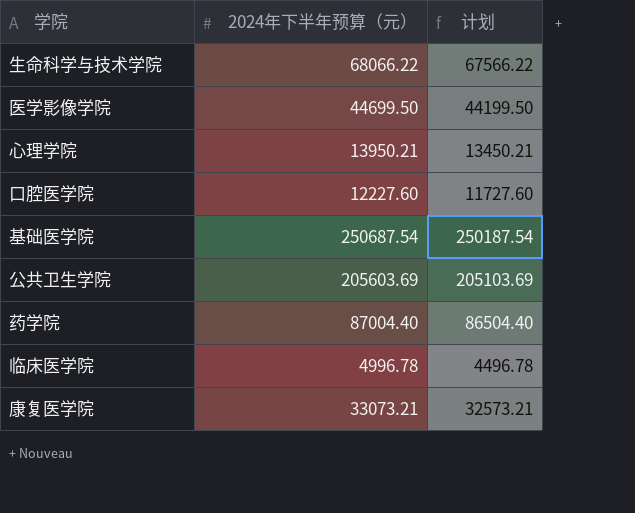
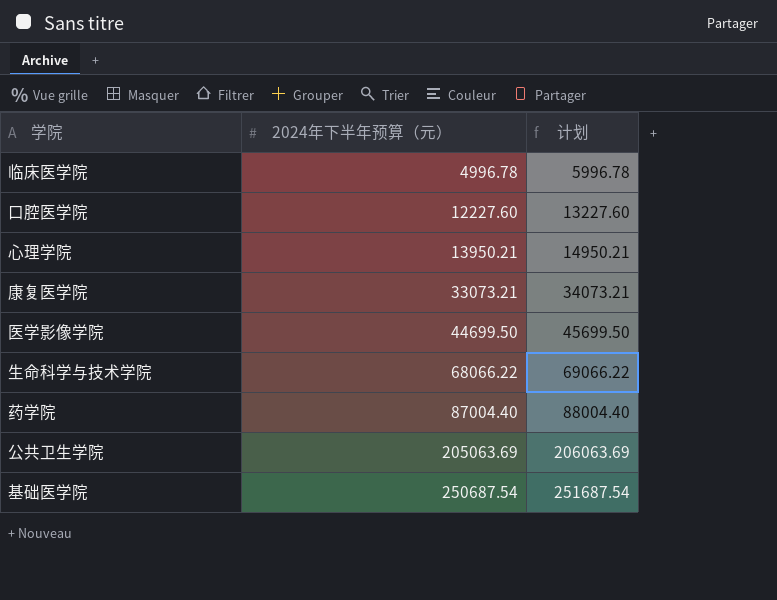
row order: none -> 2024年下半年预算（元） ascending
column 计划 | formula: [2024年下半年预算（元）] - 500 -> [2024年下半年预算（元）] + 1000
公共卫生学院 | 2024年下半年预算（元）: 205603.69 -> 205063.69

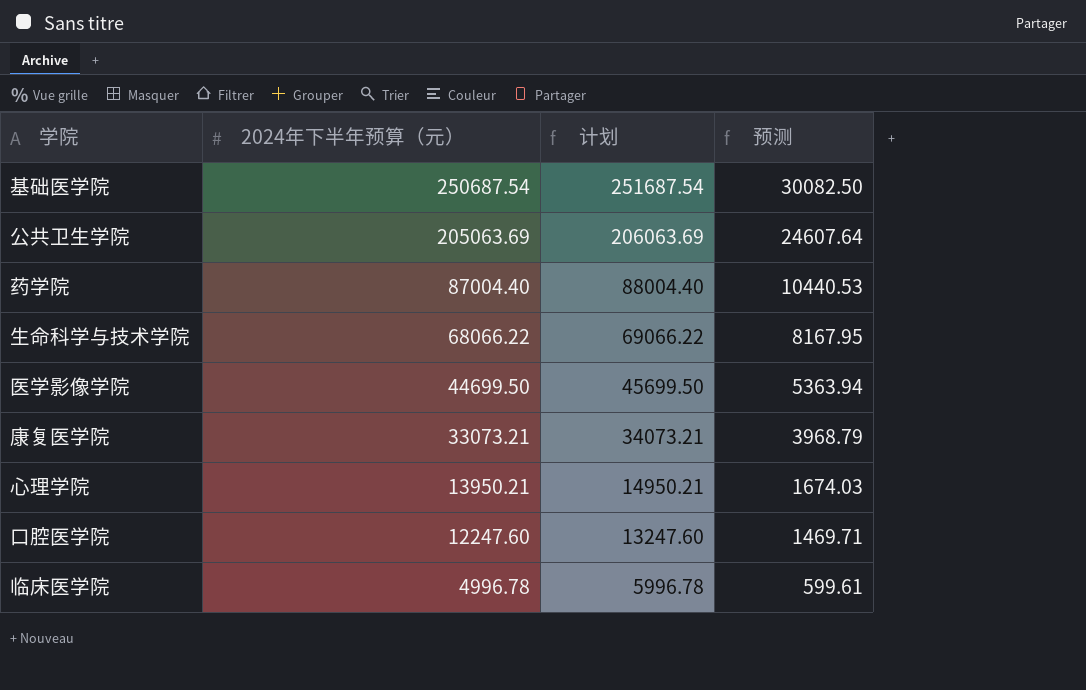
row order: 2024年下半年预算（元） ascending -> 2024年下半年预算（元） descending
column 预测 | formula: none -> [2024年下半年预算（元）] * 0.12
口腔医学院 | 2024年下半年预算（元）: 12227.60 -> 12247.60
口腔医学院 | 计划: 13227.60 -> 13247.60

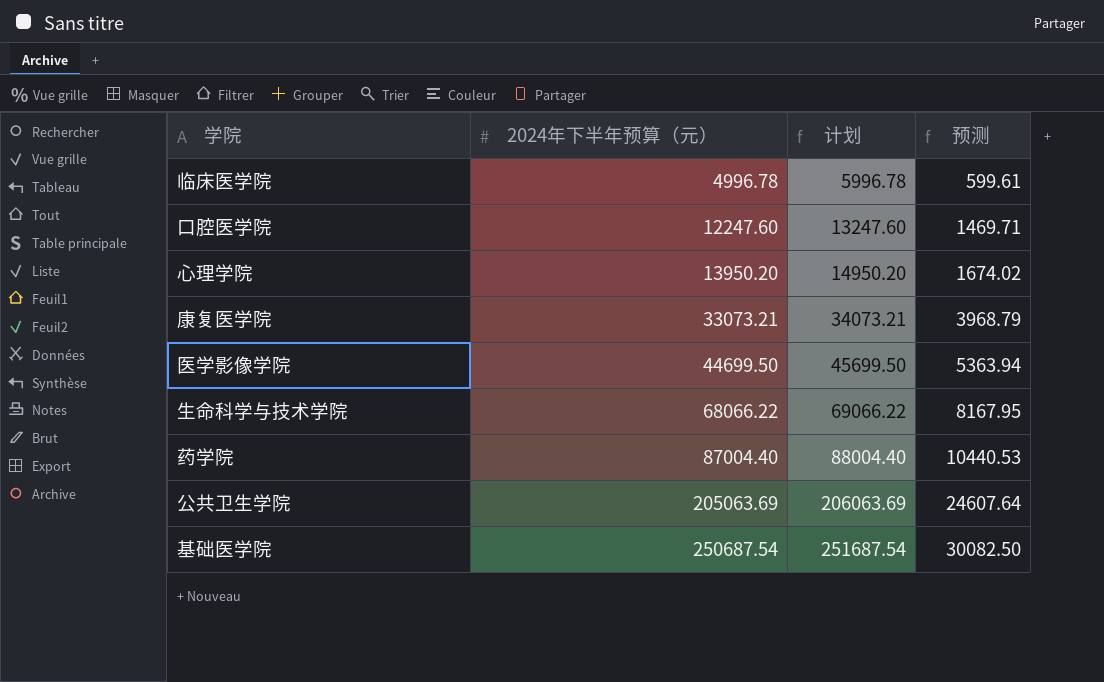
row order: 2024年下半年预算（元） descending -> 2024年下半年预算（元） ascending
心理学院 | 2024年下半年预算（元）: 13950.21 -> 13950.20
心理学院 | 计划: 14950.21 -> 14950.20
心理学院 | 预测: 1674.03 -> 1674.02

